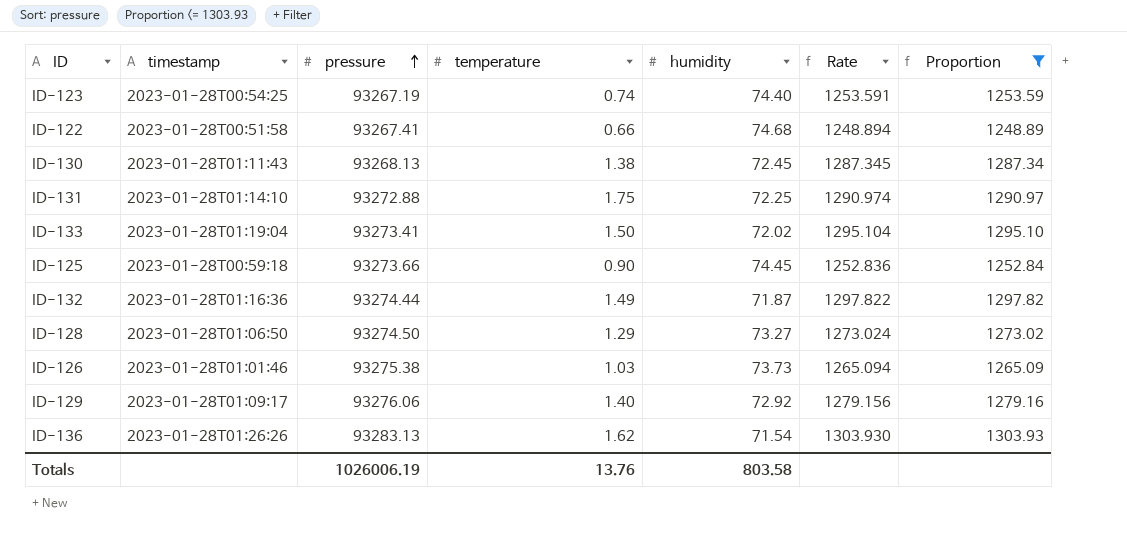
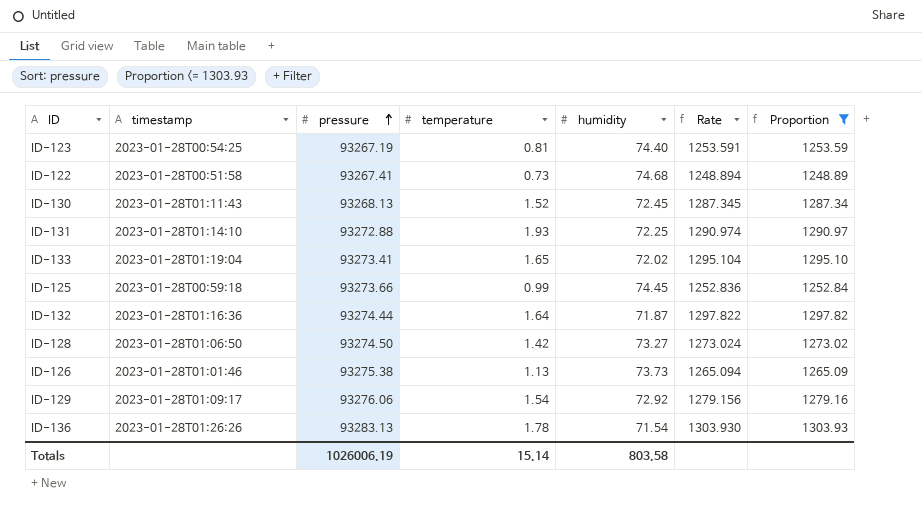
ID-123 | temperature: 0.74 -> 0.81
ID-122 | temperature: 0.66 -> 0.73
ID-130 | temperature: 1.38 -> 1.52
ID-131 | temperature: 1.75 -> 1.93
ID-133 | temperature: 1.50 -> 1.65
ID-125 | temperature: 0.90 -> 0.99
ID-132 | temperature: 1.49 -> 1.64
ID-128 | temperature: 1.29 -> 1.42
ID-126 | temperature: 1.03 -> 1.13
ID-129 | temperature: 1.40 -> 1.54
ID-136 | temperature: 1.62 -> 1.78
Totals | temperature: 13.76 -> 15.14

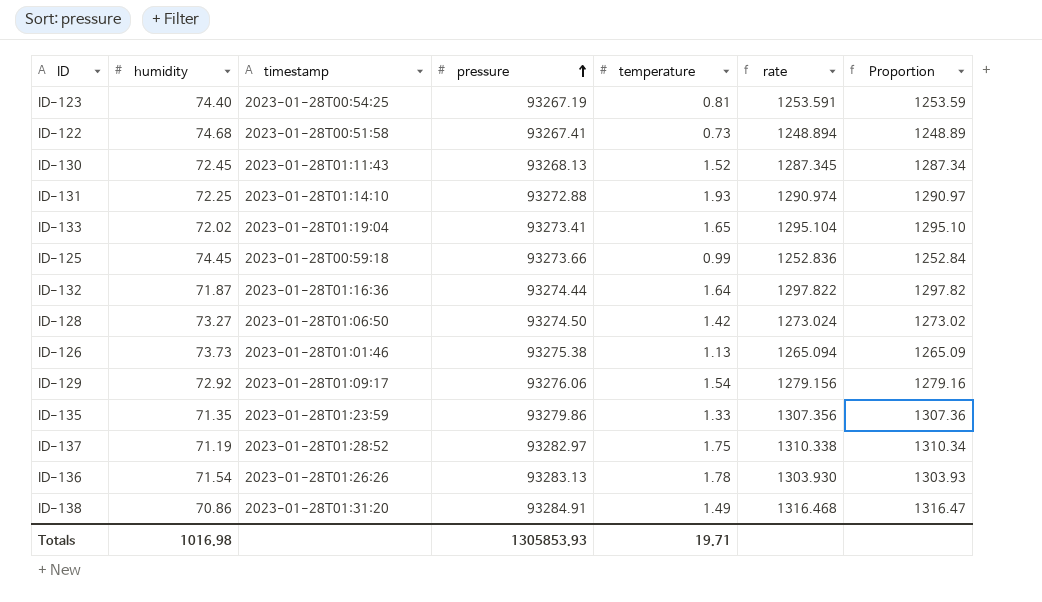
filter: Proportion <= 1303.93 -> none
column humidity | position: 5 -> 2
column name: Rate -> rate
Totals | humidity: 803.58 -> 1016.98
Totals | pressure: 1026006.19 -> 1305853.93
Totals | temperature: 15.14 -> 19.71

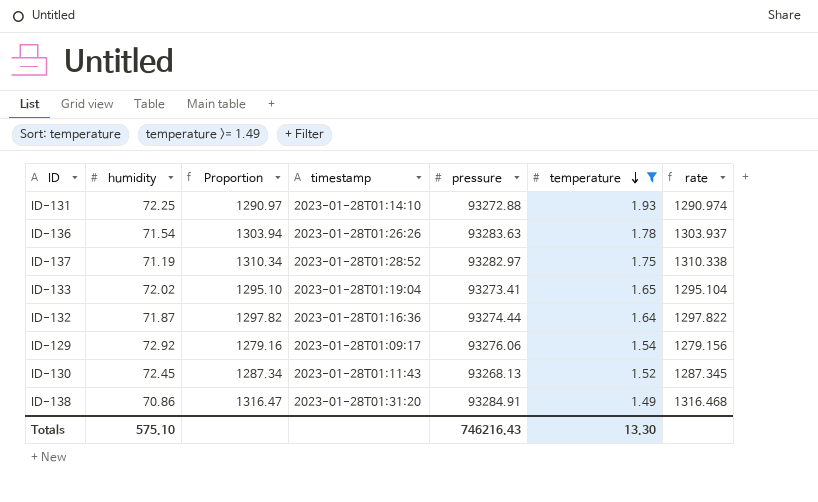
filter: none -> temperature >= 1.49
row order: pressure ascending -> temperature descending
column Proportion | position: 7 -> 3
ID-136 | Proportion: 1303.93 -> 1303.94
ID-136 | pressure: 93283.13 -> 93283.63
ID-136 | rate: 1303.930 -> 1303.937
Totals | humidity: 1016.98 -> 575.10
Totals | pressure: 1305853.93 -> 746216.43
Totals | temperature: 19.71 -> 13.30

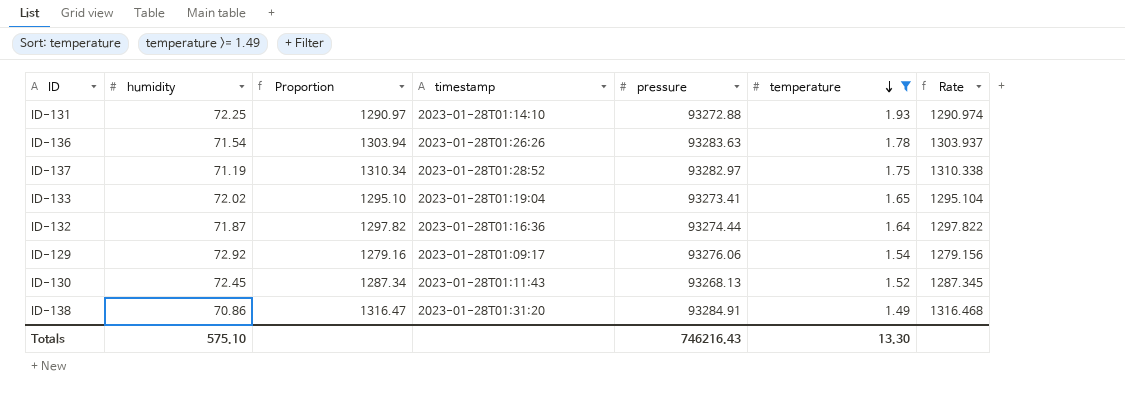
column name: rate -> Rate

